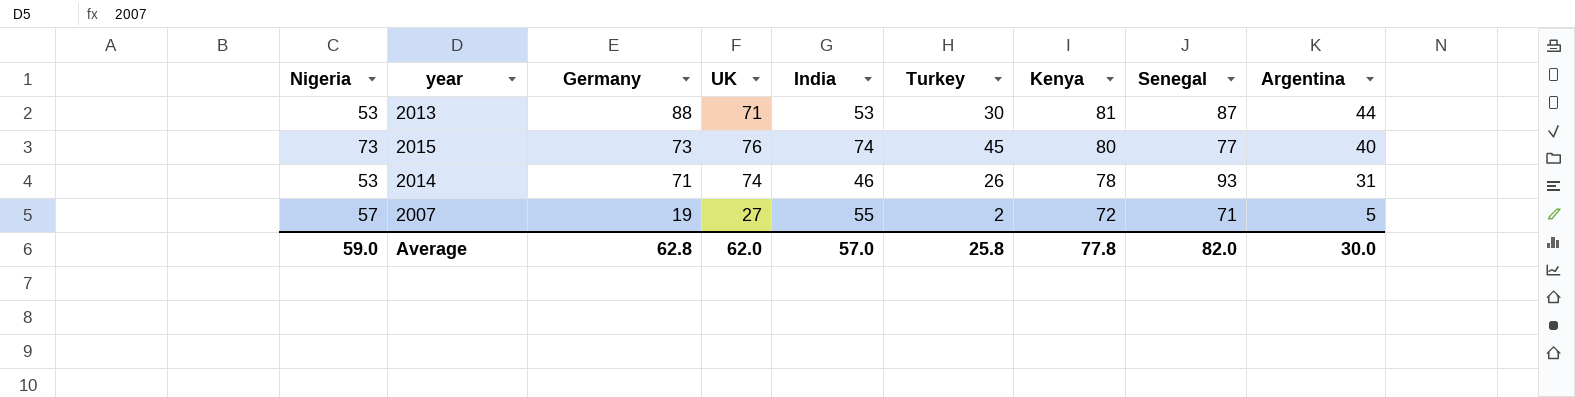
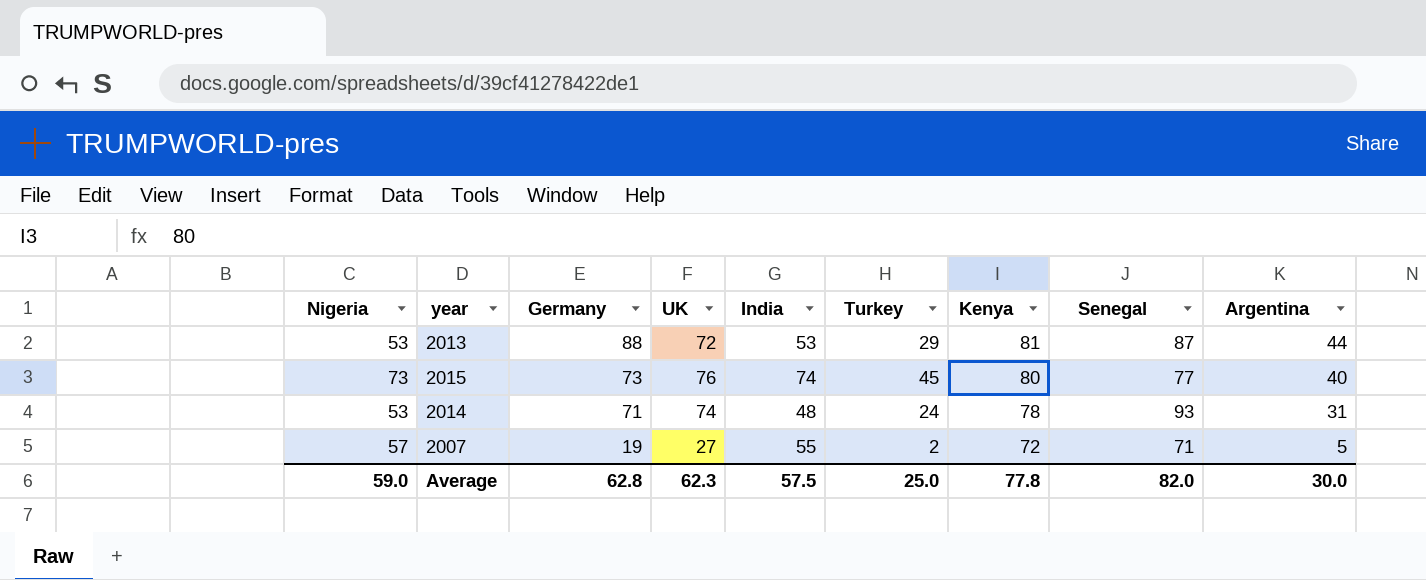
2013 | UK: 71 -> 72
2013 | Turkey: 30 -> 29
2014 | India: 46 -> 48
2014 | Turkey: 26 -> 24
Average | UK: 62.0 -> 62.3
Average | India: 57.0 -> 57.5
Average | Turkey: 25.8 -> 25.0

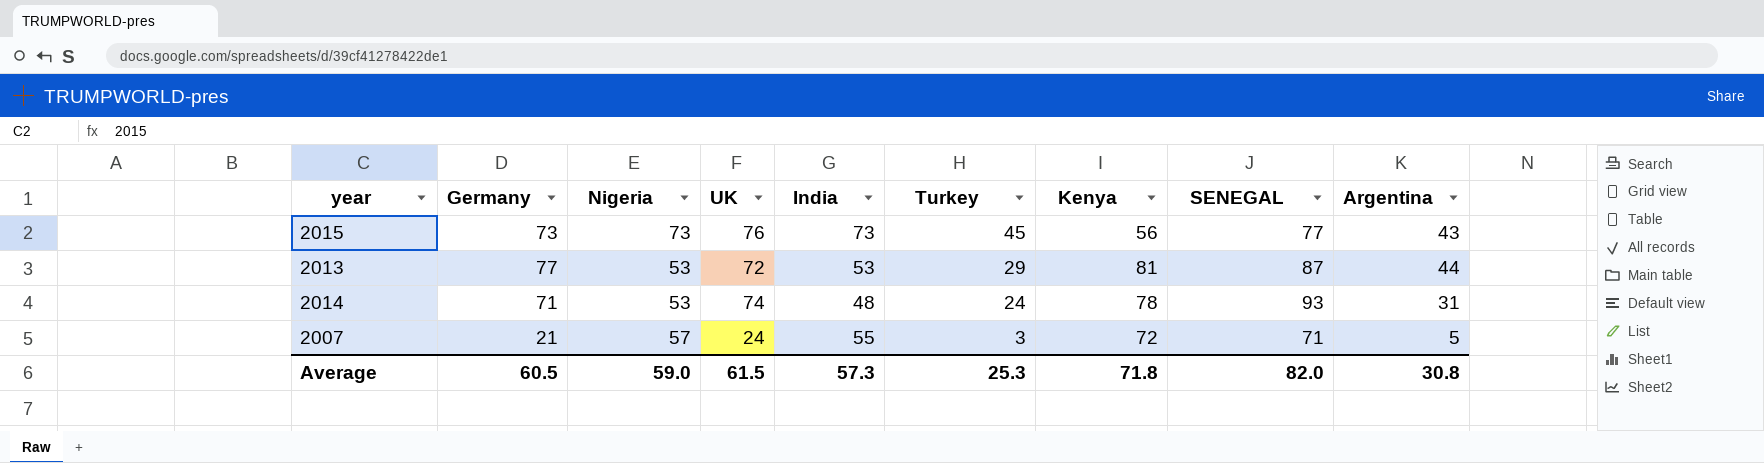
row order: Germany descending -> Turkey descending
column Nigeria | position: 1 -> 3
column name: Senegal -> SENEGAL
2015 | India: 74 -> 73
2015 | Kenya: 80 -> 56
2015 | Argentina: 40 -> 43
2013 | Germany: 88 -> 77
2007 | Germany: 19 -> 21
2007 | UK: 27 -> 24
2007 | Turkey: 2 -> 3
Average | Germany: 62.8 -> 60.5
Average | UK: 62.3 -> 61.5
Average | India: 57.5 -> 57.3
Average | Turkey: 25.0 -> 25.3
Average | Kenya: 77.8 -> 71.8
Average | Argentina: 30.0 -> 30.8

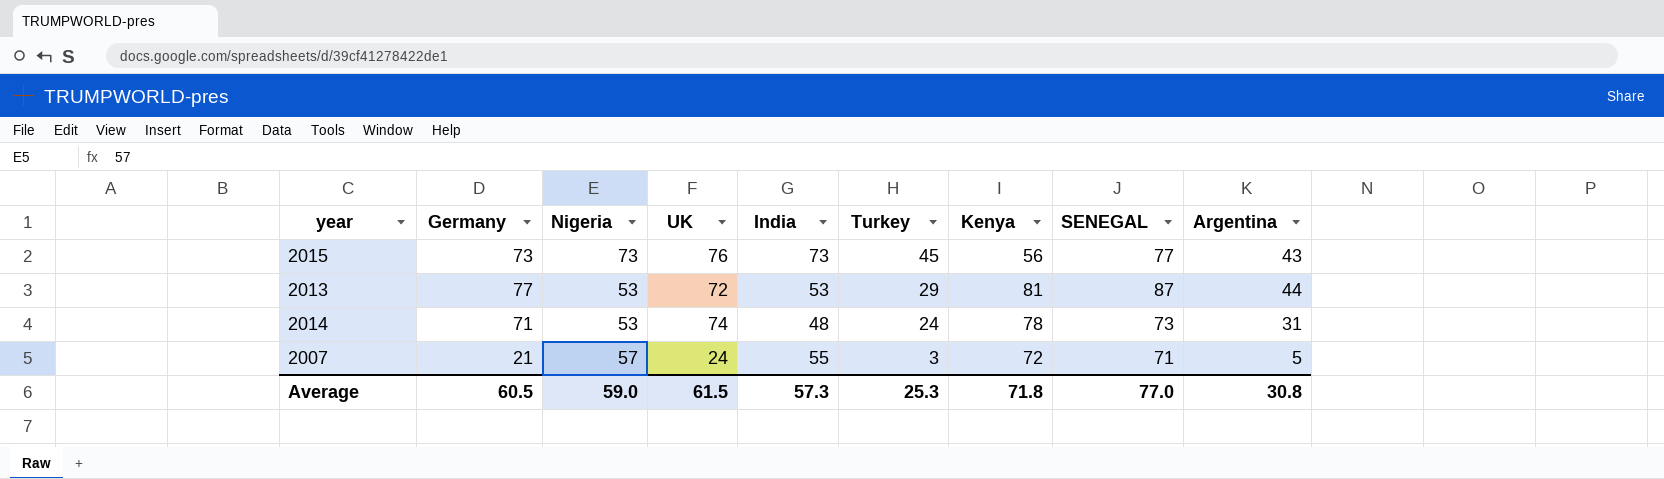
2014 | SENEGAL: 93 -> 73
Average | SENEGAL: 82.0 -> 77.0

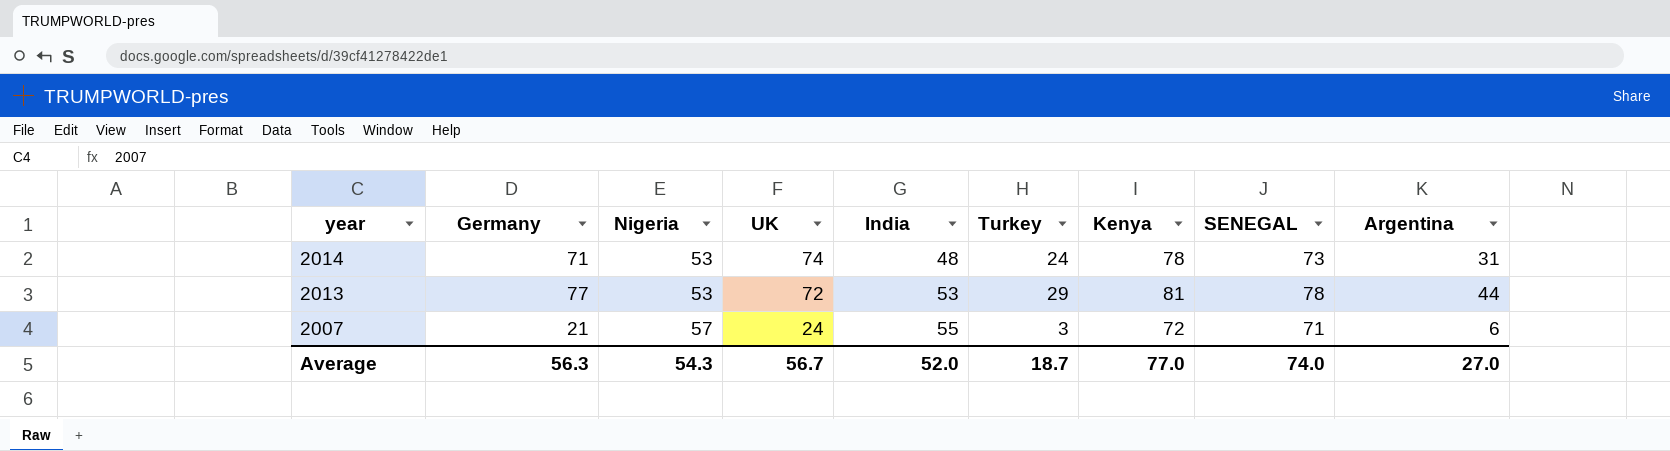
row order: Turkey descending -> year descending
row 2015: 73 | 73 | 76 | 73 | 45 | 56 | 77 | 43 -> none
2013 | SENEGAL: 87 -> 78
2007 | Argentina: 5 -> 6
Average | Germany: 60.5 -> 56.3
Average | Nigeria: 59.0 -> 54.3
Average | UK: 61.5 -> 56.7
Average | India: 57.3 -> 52.0
Average | Turkey: 25.3 -> 18.7
Average | Kenya: 71.8 -> 77.0
Average | SENEGAL: 77.0 -> 74.0
Average | Argentina: 30.8 -> 27.0

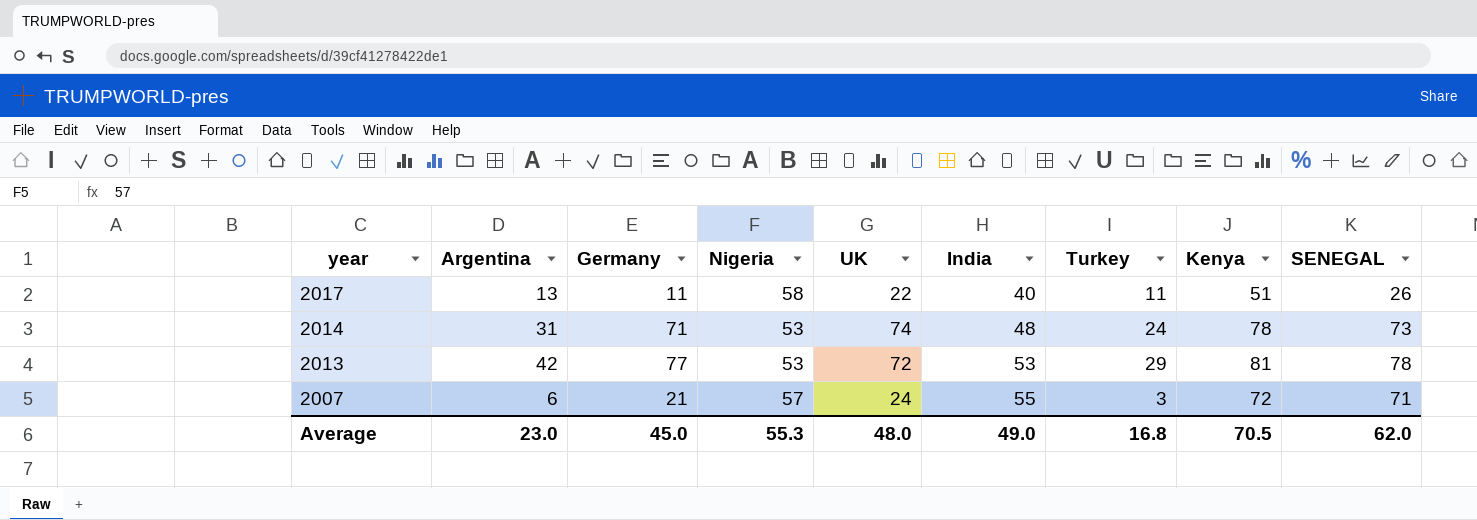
column Argentina | position: 9 -> 2
row 2017: none -> 13 | 11 | 58 | 22 | 40 | 11 | 51 | 26
2013 | Argentina: 44 -> 42
Average | Argentina: 27.0 -> 23.0
Average | Germany: 56.3 -> 45.0
Average | Nigeria: 54.3 -> 55.3
Average | UK: 56.7 -> 48.0
Average | India: 52.0 -> 49.0
Average | Turkey: 18.7 -> 16.8
Average | Kenya: 77.0 -> 70.5
Average | SENEGAL: 74.0 -> 62.0

